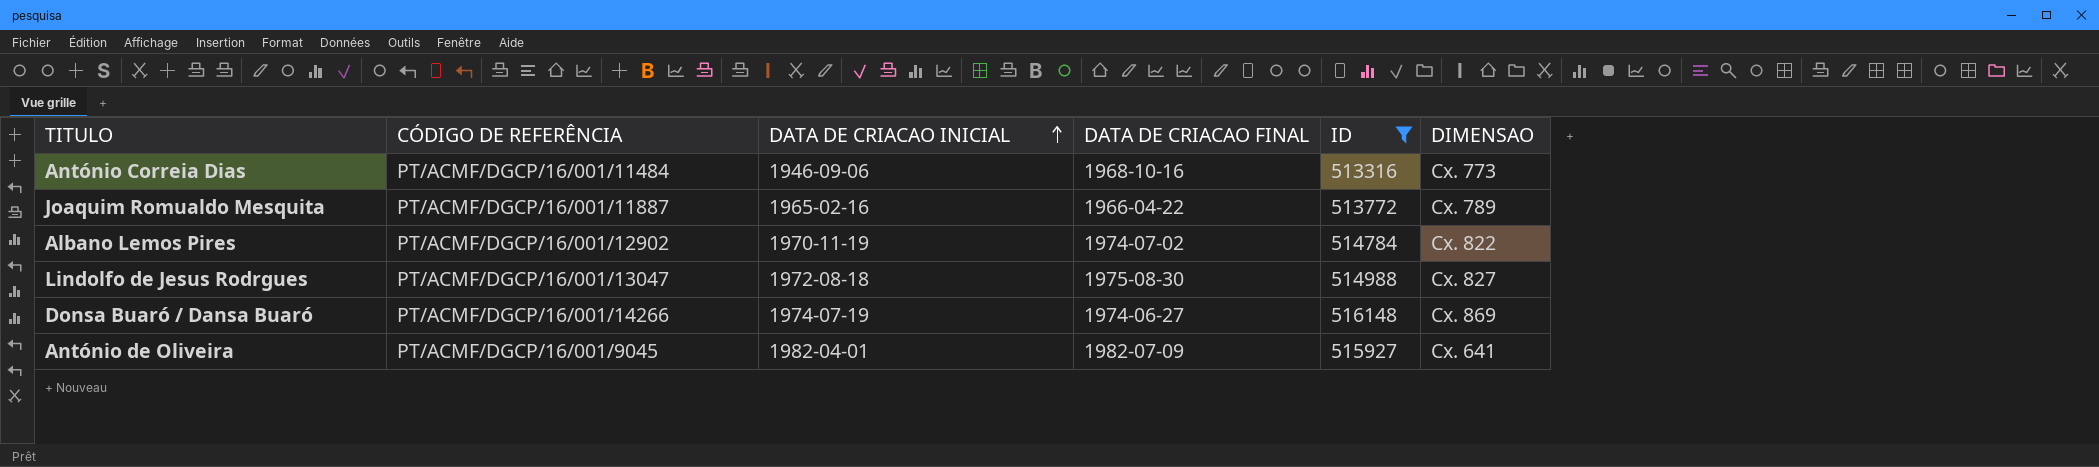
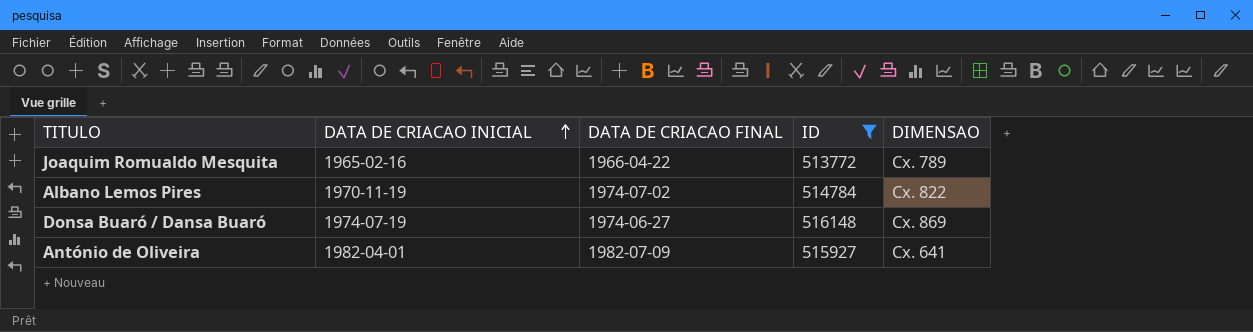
column CÓDIGO DE REFERÊNCIA | position: 2 -> none
row António Correia Dias: PT/ACMF/DGCP/16/001/11484 | 1946-09-06 | 1968-10-16 | 513316 | Cx. 773 -> none
row Lindolfo de Jesus Rodrgues: PT/ACMF/DGCP/16/001/13047 | 1972-08-18 | 1975-08-30 | 514988 | Cx. 827 -> none

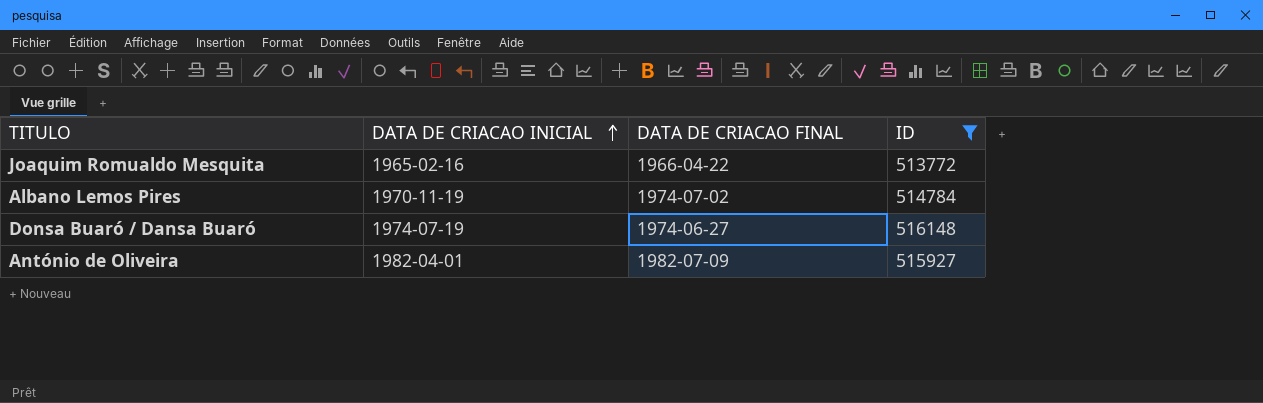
column DIMENSAO | position: 5 -> none

